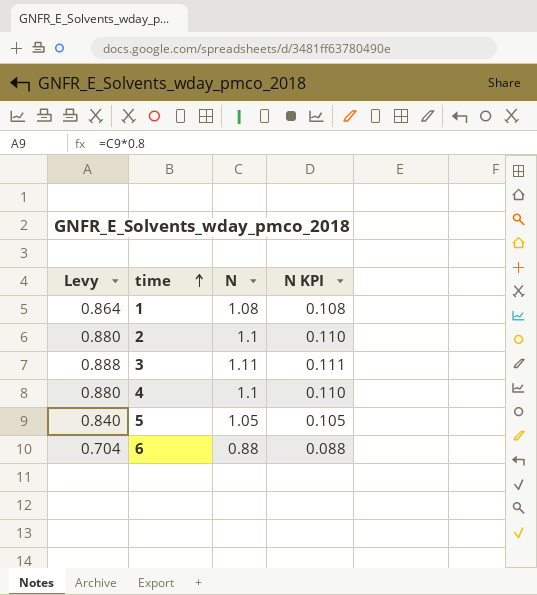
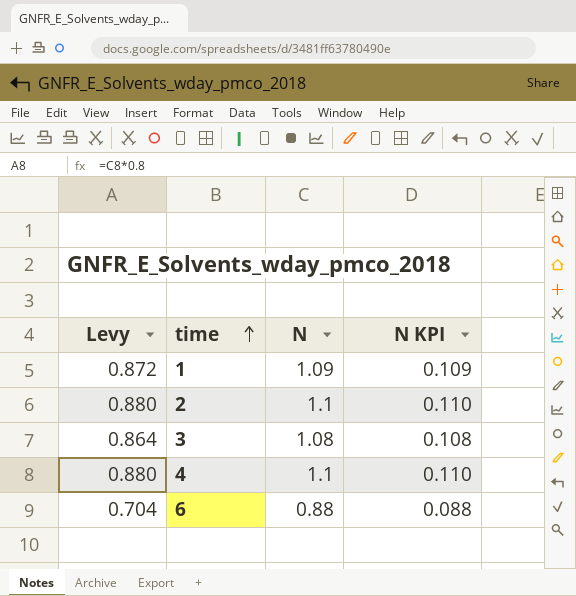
row 5: 0.840 | 1.05 | 0.105 -> none
1 | Levy: 0.864 -> 0.872
1 | N: 1.08 -> 1.09
1 | N KPI: 0.108 -> 0.109
3 | Levy: 0.888 -> 0.864
3 | N: 1.11 -> 1.08
3 | N KPI: 0.111 -> 0.108

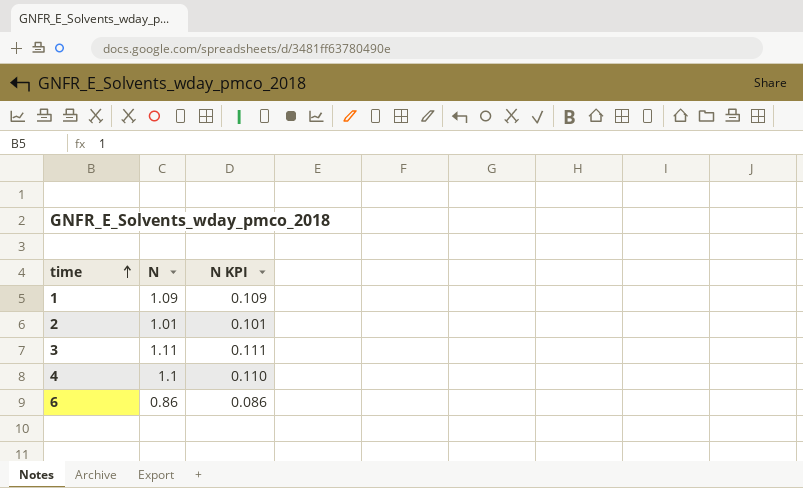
column Levy | formula: [N] * 0.8 -> none
2 | N: 1.1 -> 1.01
2 | N KPI: 0.110 -> 0.101
3 | N: 1.08 -> 1.11
3 | N KPI: 0.108 -> 0.111
6 | N: 0.88 -> 0.86
6 | N KPI: 0.088 -> 0.086

